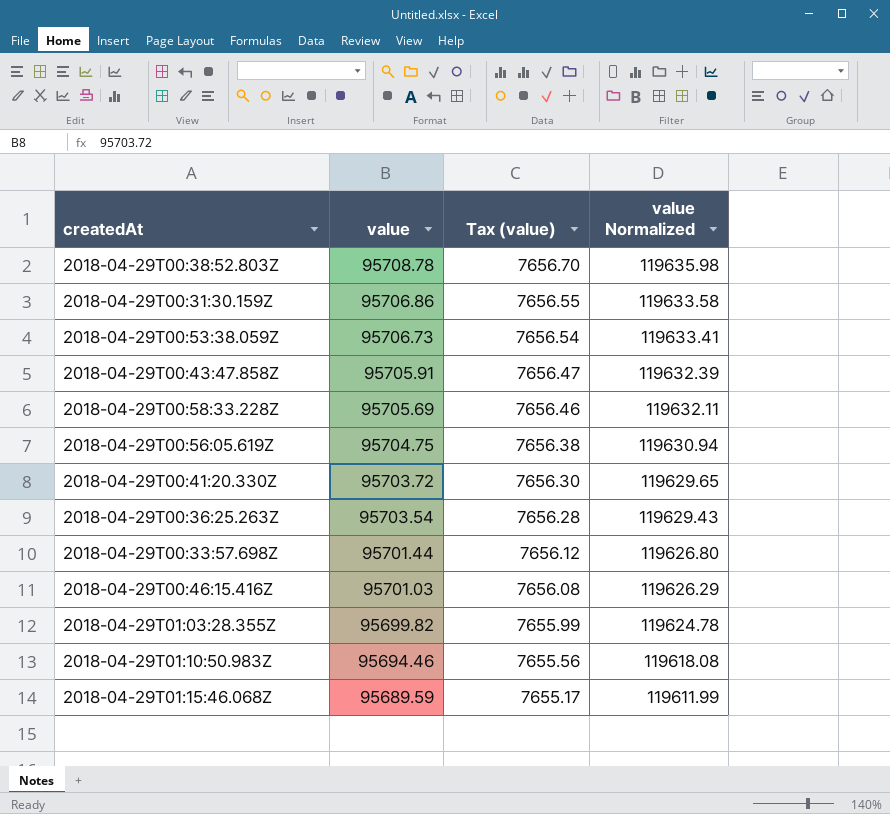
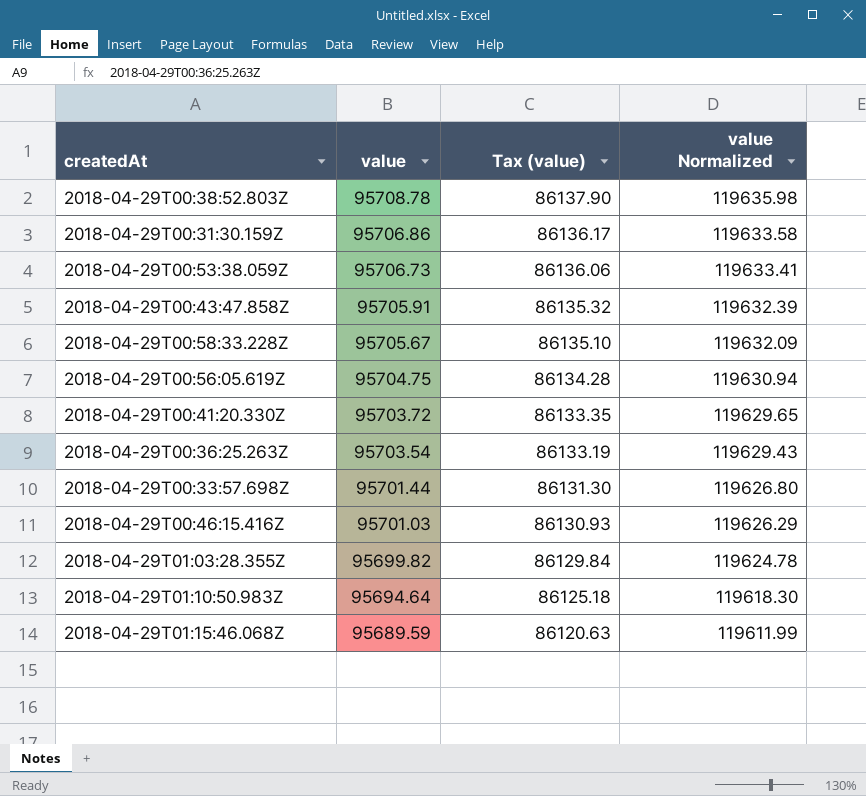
column Tax (value) | formula: [value] * 0.08 -> [value] * 0.9
2018-04-29T00:58:33.228Z | value: 95705.69 -> 95705.67
2018-04-29T00:58:33.228Z | value Normalized: 119632.11 -> 119632.09
2018-04-29T01:10:50.983Z | value: 95694.46 -> 95694.64
2018-04-29T01:10:50.983Z | value Normalized: 119618.08 -> 119618.30

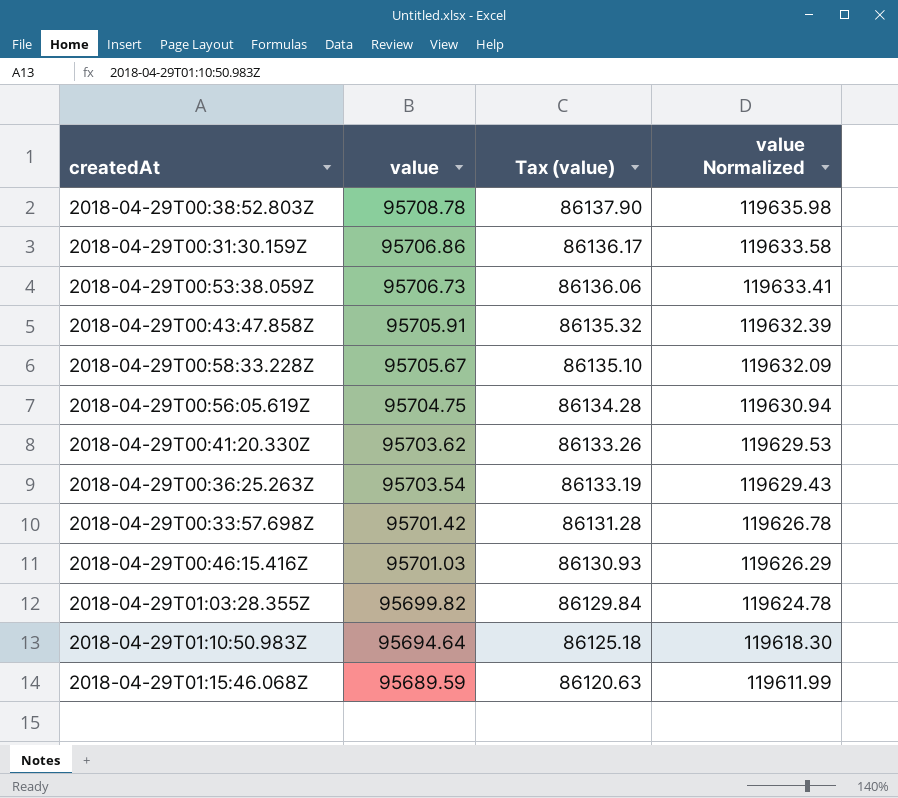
2018-04-29T00:41:20.330Z | value: 95703.72 -> 95703.62
2018-04-29T00:41:20.330Z | Tax (value): 86133.35 -> 86133.26
2018-04-29T00:41:20.330Z | value Normalized: 119629.65 -> 119629.53
2018-04-29T00:33:57.698Z | value: 95701.44 -> 95701.42
2018-04-29T00:33:57.698Z | Tax (value): 86131.30 -> 86131.28
2018-04-29T00:33:57.698Z | value Normalized: 119626.80 -> 119626.78

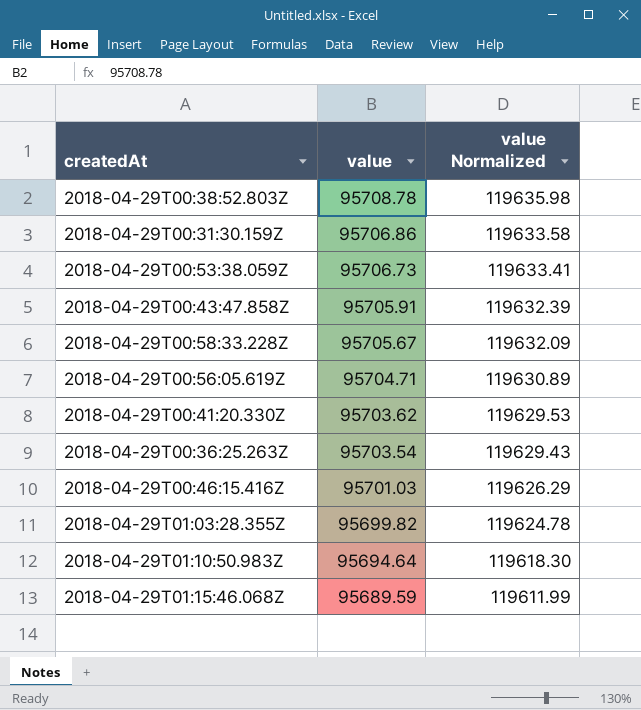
column Tax (value) | formula: [value] * 0.9 -> none
row 2018-04-29T00:33:57.698Z: 95701.42 | 86131.28 | 119626.78 -> none
2018-04-29T00:56:05.619Z | value: 95704.75 -> 95704.71
2018-04-29T00:56:05.619Z | value Normalized: 119630.94 -> 119630.89

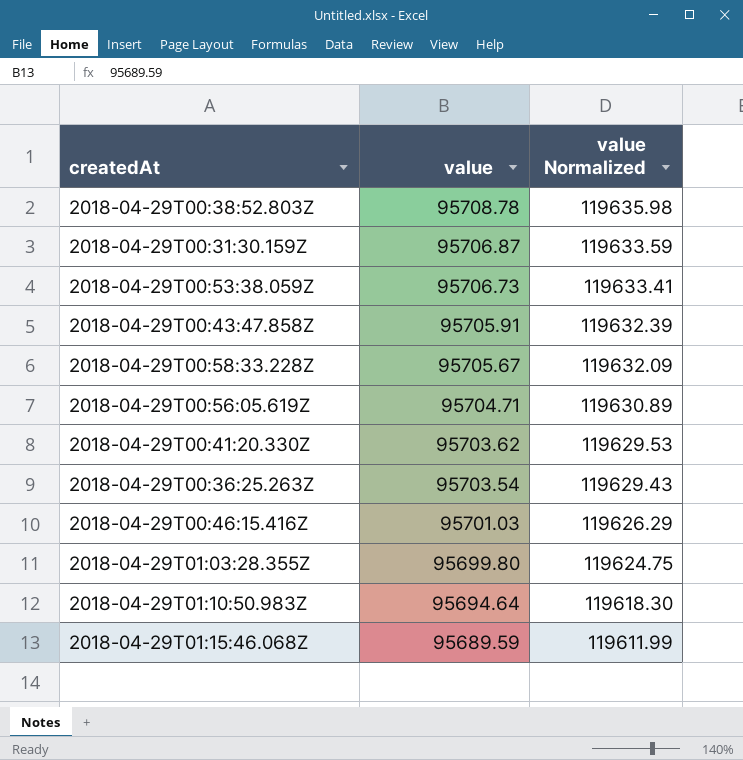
2018-04-29T00:31:30.159Z | value: 95706.86 -> 95706.87
2018-04-29T00:31:30.159Z | value Normalized: 119633.58 -> 119633.59
2018-04-29T01:03:28.355Z | value: 95699.82 -> 95699.80
2018-04-29T01:03:28.355Z | value Normalized: 119624.78 -> 119624.75

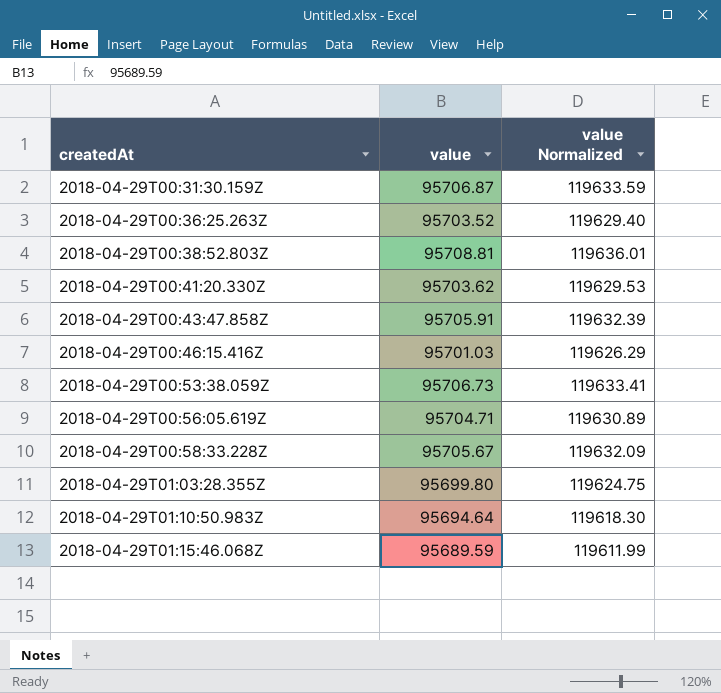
row order: value descending -> createdAt ascending
2018-04-29T00:36:25.263Z | value: 95703.54 -> 95703.52
2018-04-29T00:36:25.263Z | value Normalized: 119629.43 -> 119629.40
2018-04-29T00:38:52.803Z | value: 95708.78 -> 95708.81
2018-04-29T00:38:52.803Z | value Normalized: 119635.98 -> 119636.01

